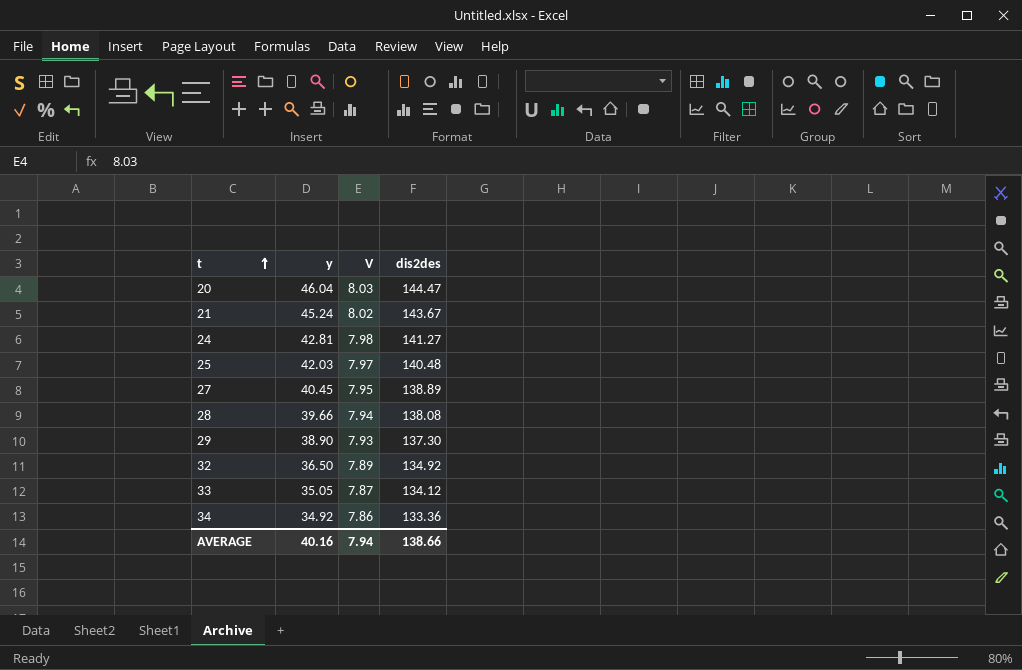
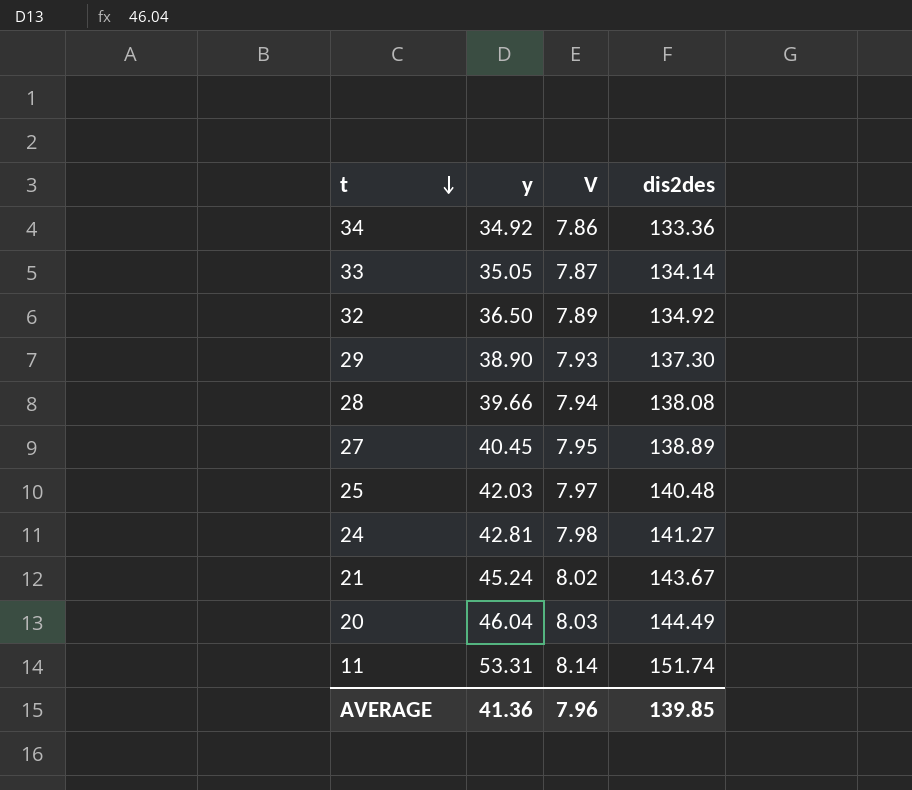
row order: t ascending -> t descending
33 | dis2des: 134.12 -> 134.14
20 | dis2des: 144.47 -> 144.49
row 11: none -> 53.31 | 8.14 | 151.74
AVERAGE | y: 40.16 -> 41.36
AVERAGE | V: 7.94 -> 7.96
AVERAGE | dis2des: 138.66 -> 139.85

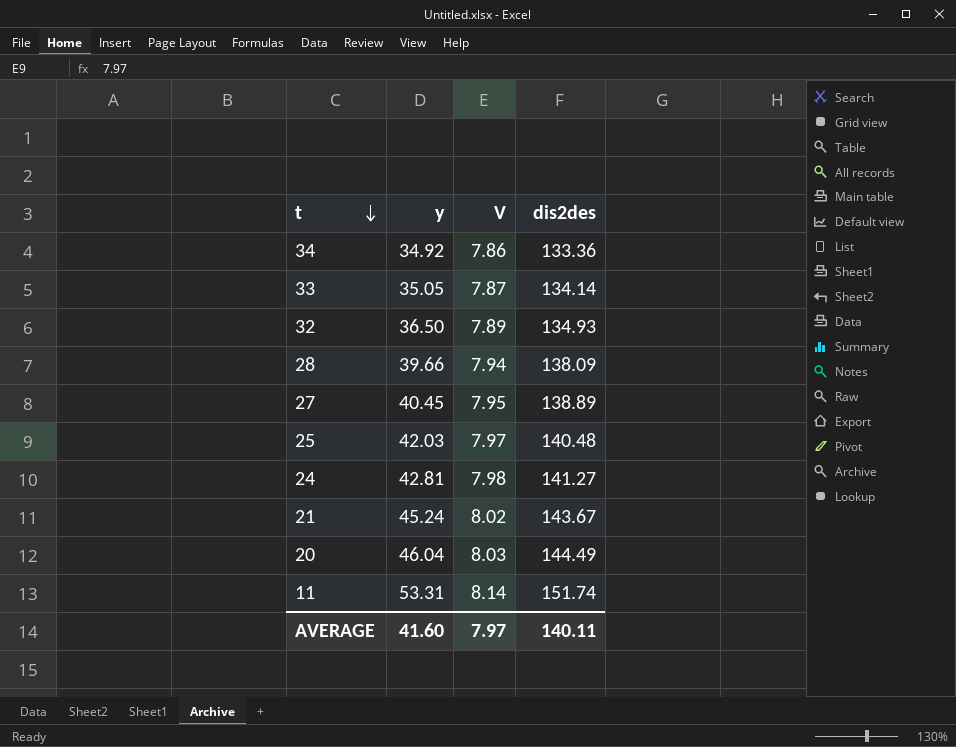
row 29: 38.90 | 7.93 | 137.30 -> none
32 | dis2des: 134.92 -> 134.93
28 | dis2des: 138.08 -> 138.09
AVERAGE | y: 41.36 -> 41.60
AVERAGE | V: 7.96 -> 7.97
AVERAGE | dis2des: 139.85 -> 140.11

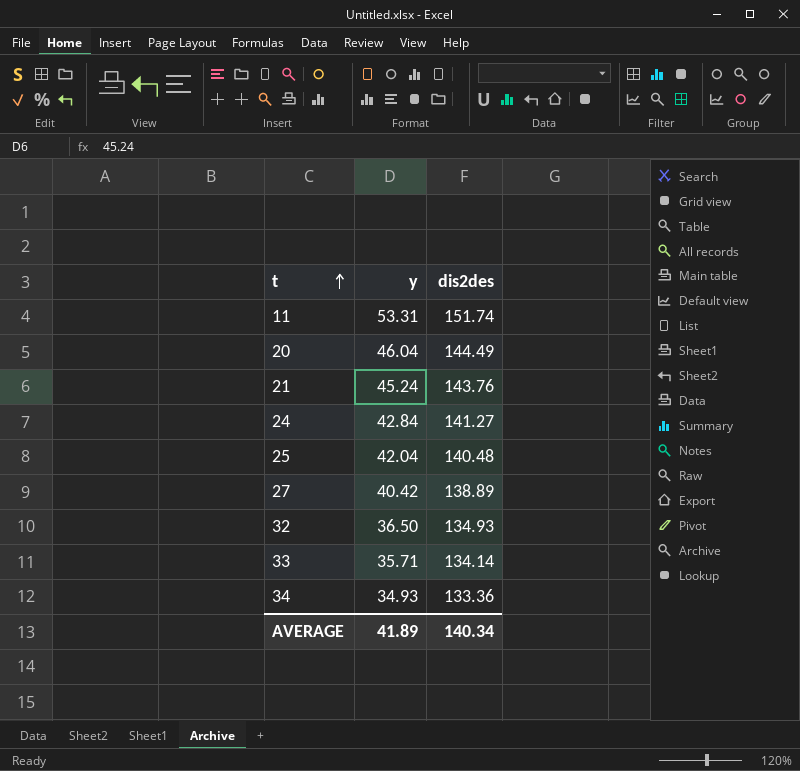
row order: t descending -> t ascending
column V | position: 3 -> none
row 28: 39.66 | 7.94 | 138.09 -> none
21 | dis2des: 143.67 -> 143.76
24 | y: 42.81 -> 42.84
25 | y: 42.03 -> 42.04
27 | y: 40.45 -> 40.42
33 | y: 35.05 -> 35.71
34 | y: 34.92 -> 34.93
AVERAGE | y: 41.60 -> 41.89
AVERAGE | dis2des: 140.11 -> 140.34

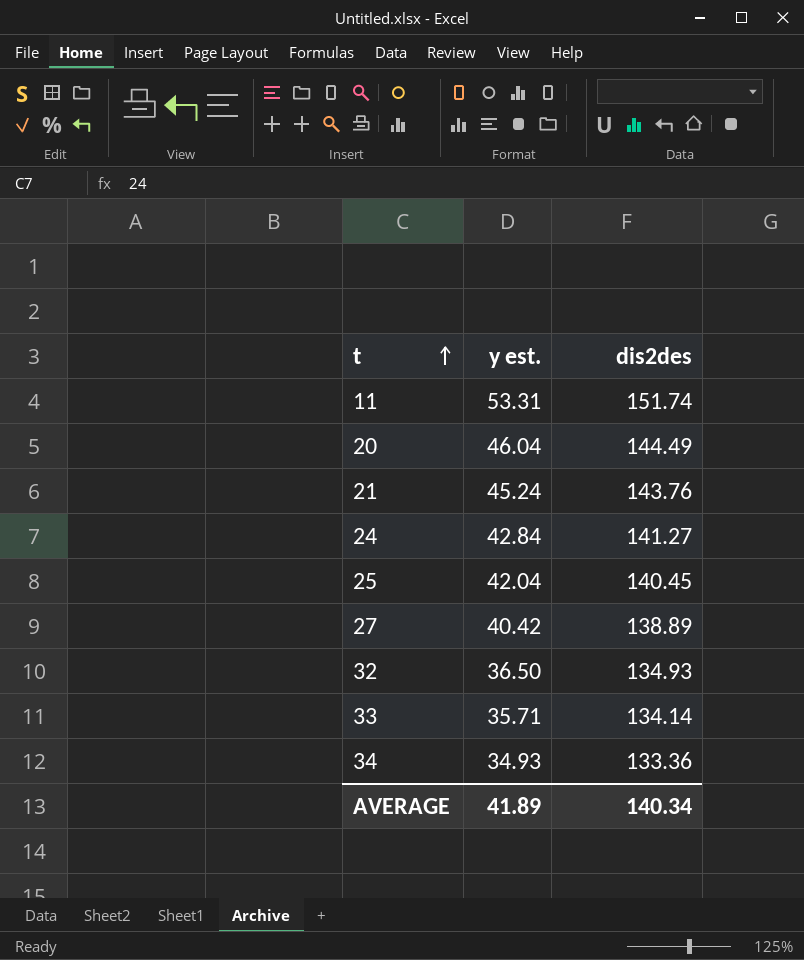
column name: y -> y est.
25 | dis2des: 140.48 -> 140.45

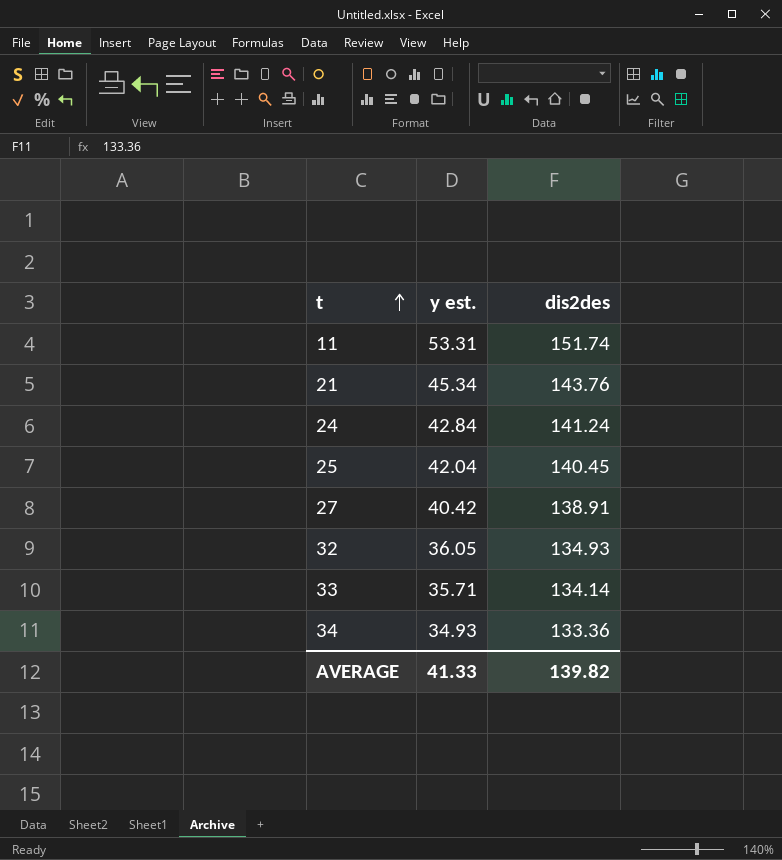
row 20: 46.04 | 144.49 -> none
21 | y est.: 45.24 -> 45.34
24 | dis2des: 141.27 -> 141.24
27 | dis2des: 138.89 -> 138.91
32 | y est.: 36.50 -> 36.05
AVERAGE | y est.: 41.89 -> 41.33
AVERAGE | dis2des: 140.34 -> 139.82

